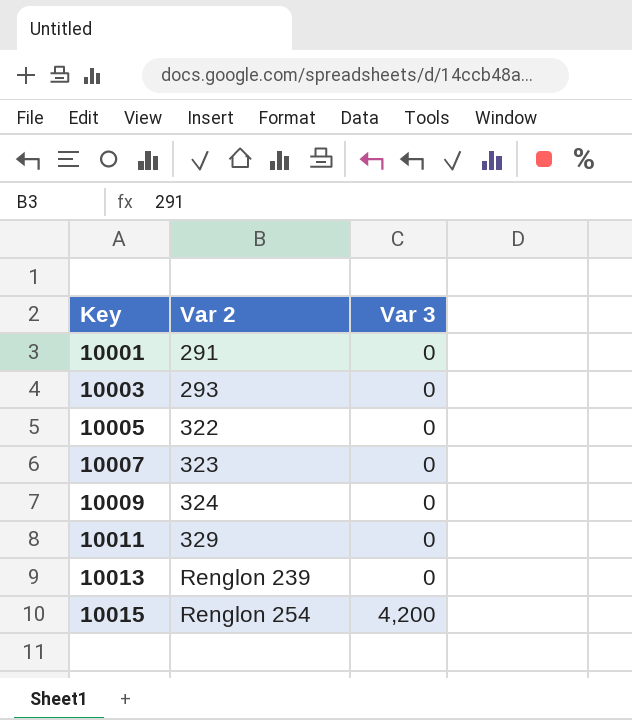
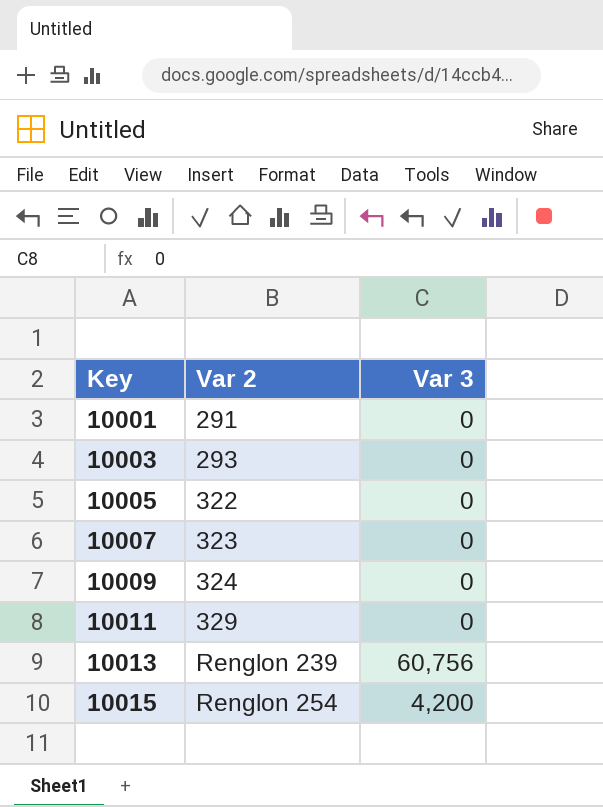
10013 | Var 3: 0 -> 60,756

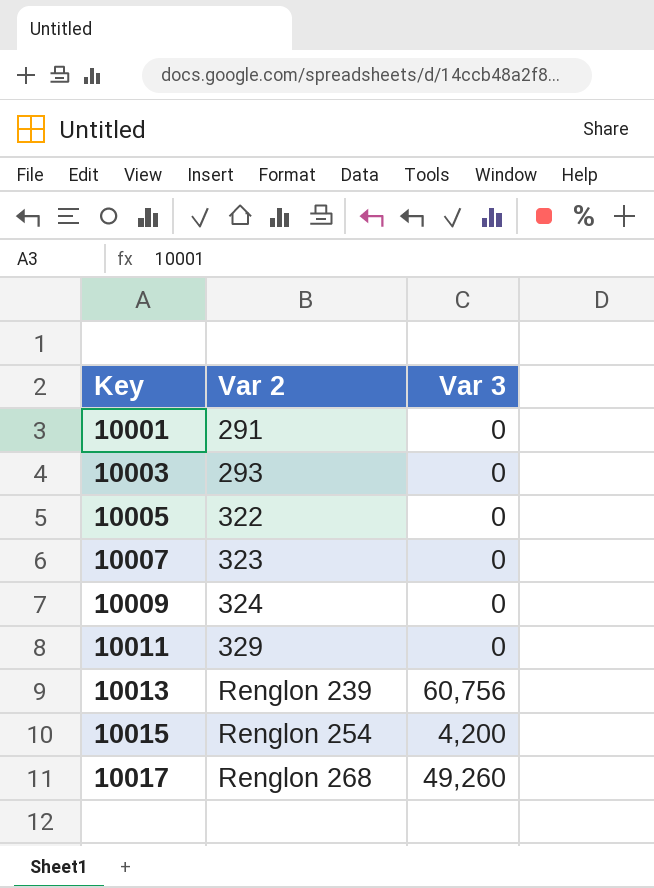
row 10017: none -> Renglon 268 | 49,260

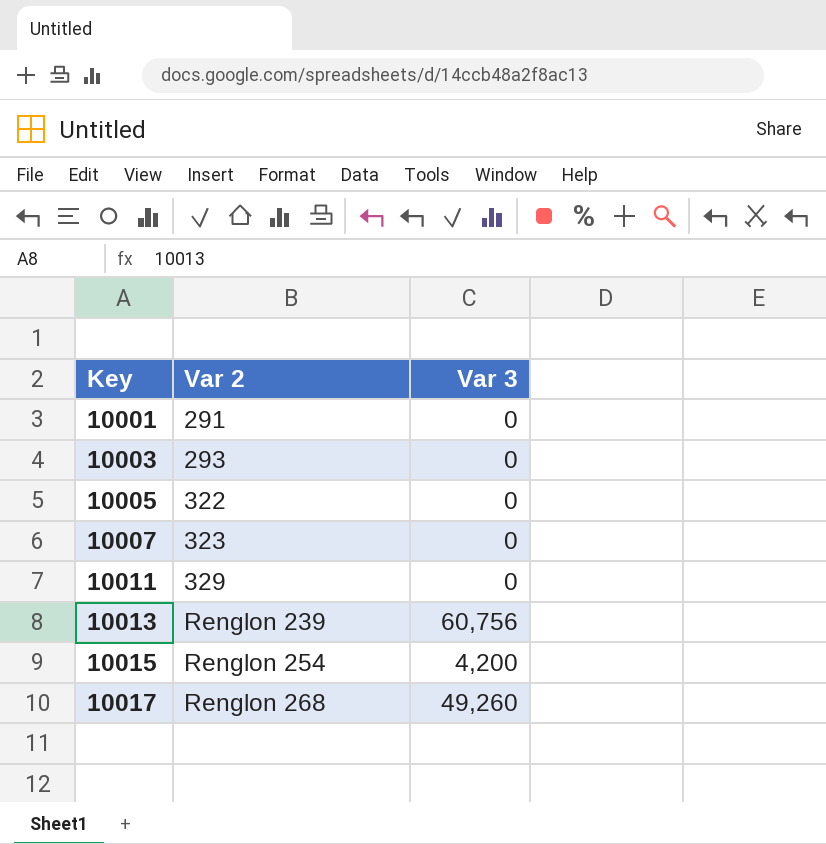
row 10009: 324 | 0 -> none

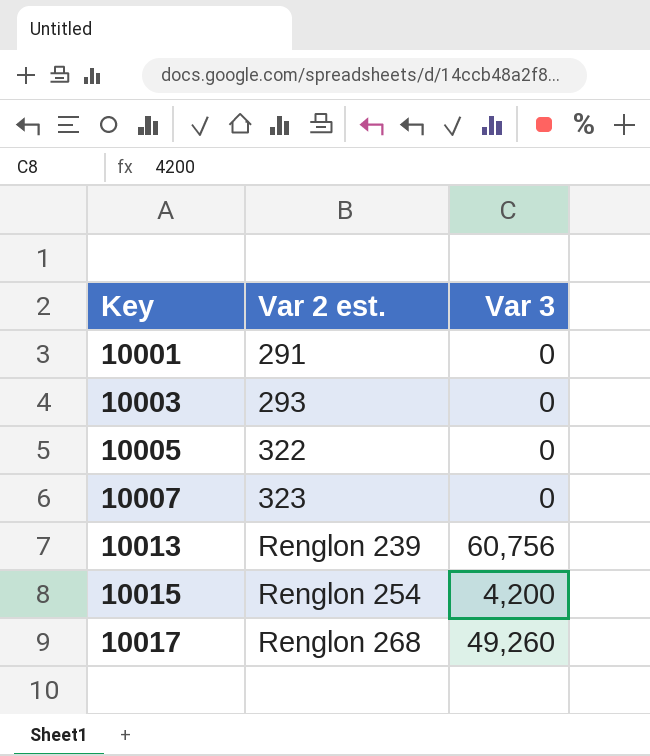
column name: Var 2 -> Var 2 est.
row 10011: 329 | 0 -> none

